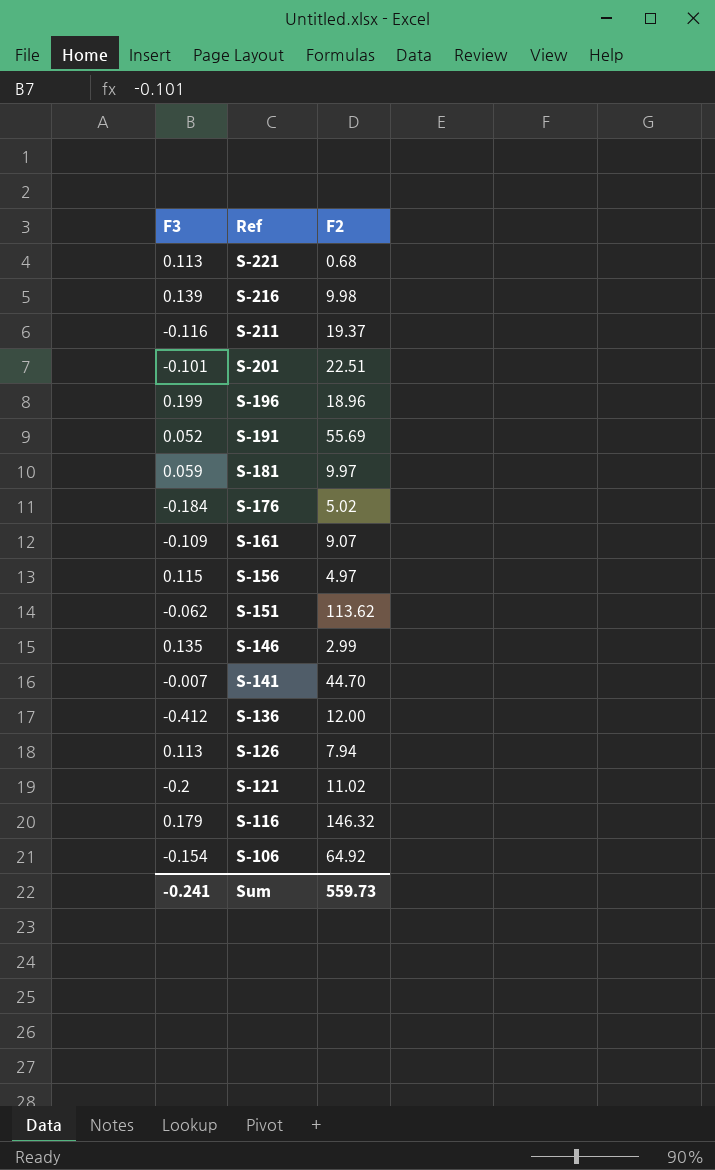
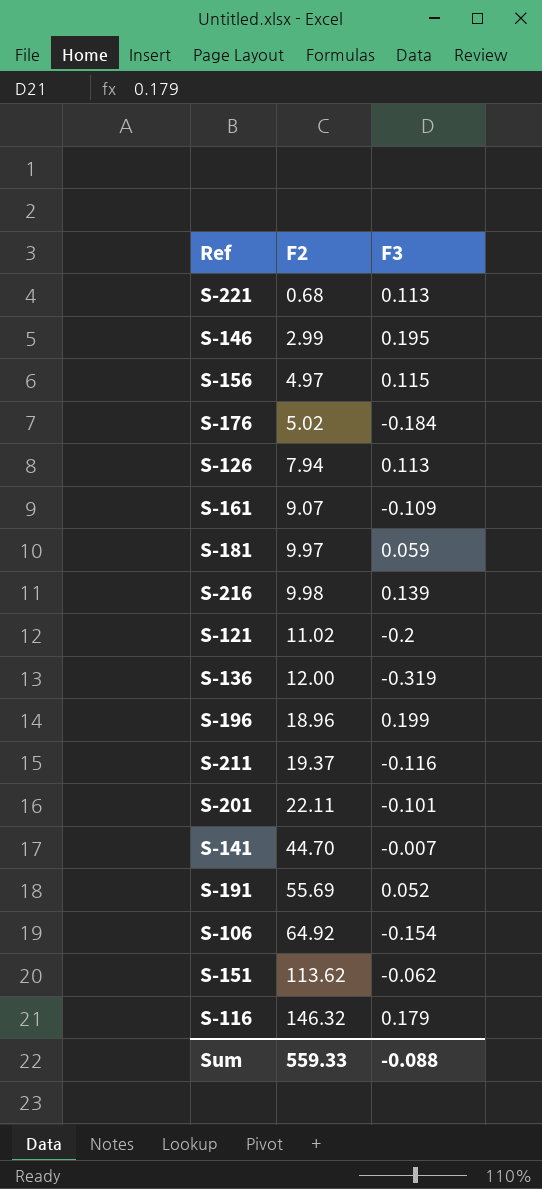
row order: Ref descending -> F2 ascending
column F3 | position: 1 -> 3
S-146 | F3: 0.135 -> 0.195
S-136 | F3: -0.412 -> -0.319
S-201 | F2: 22.51 -> 22.11
Sum | F2: 559.73 -> 559.33
Sum | F3: -0.241 -> -0.088

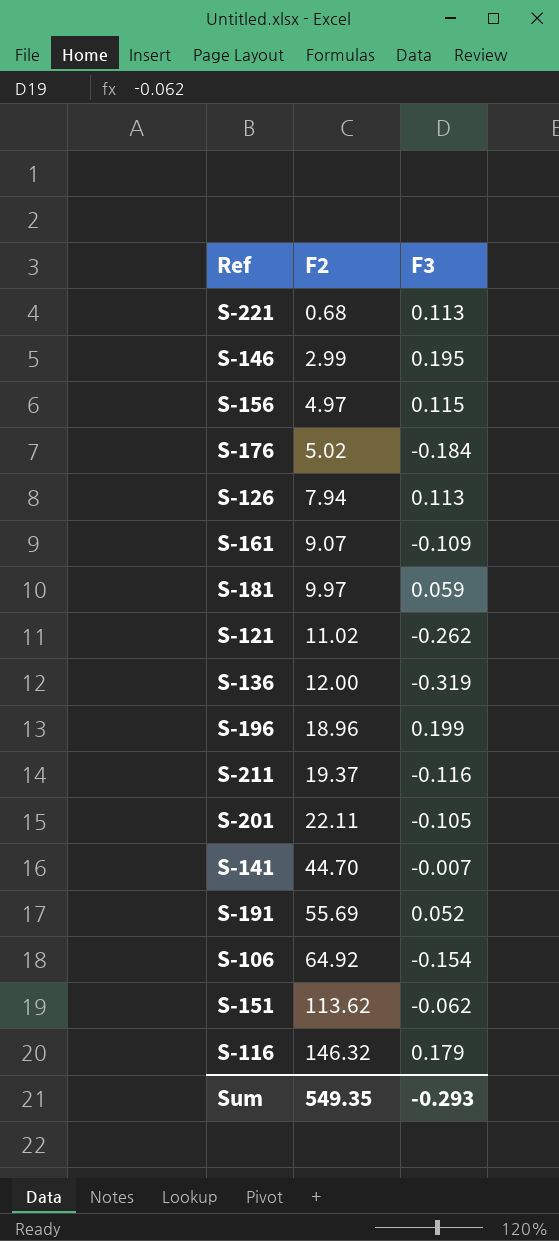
row S-216: 9.98 | 0.139 -> none
S-121 | F3: -0.2 -> -0.262
S-201 | F3: -0.101 -> -0.105
Sum | F2: 559.33 -> 549.35
Sum | F3: -0.088 -> -0.293

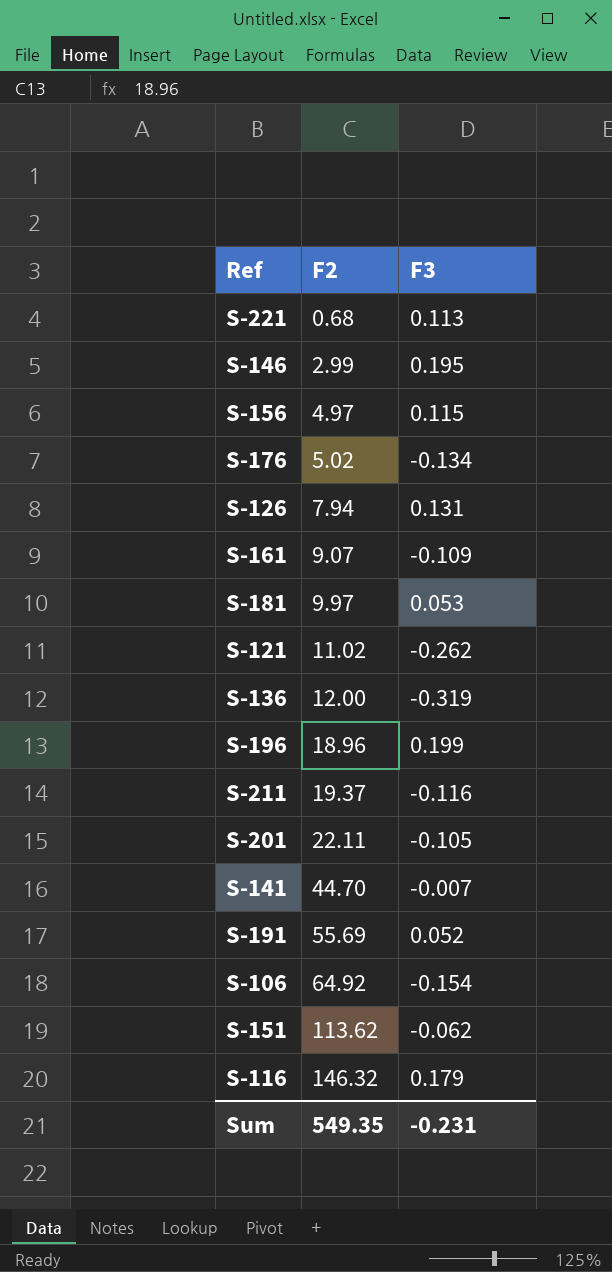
S-176 | F3: -0.184 -> -0.134
S-126 | F3: 0.113 -> 0.131
S-181 | F3: 0.059 -> 0.053
Sum | F3: -0.293 -> -0.231

